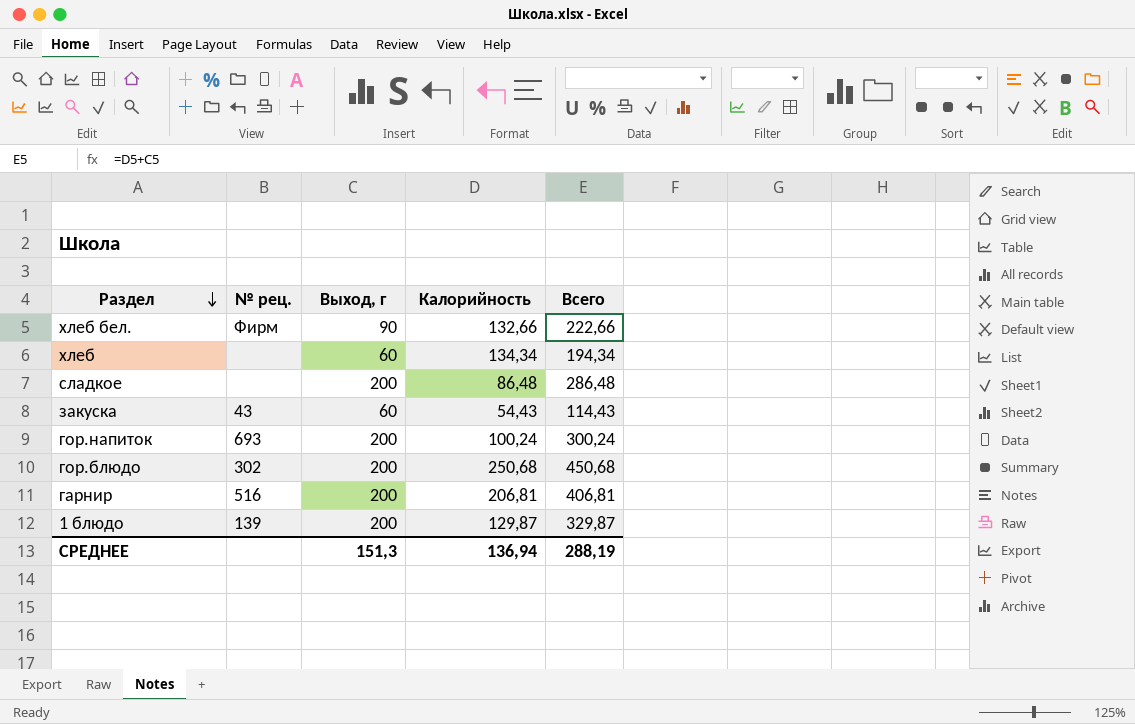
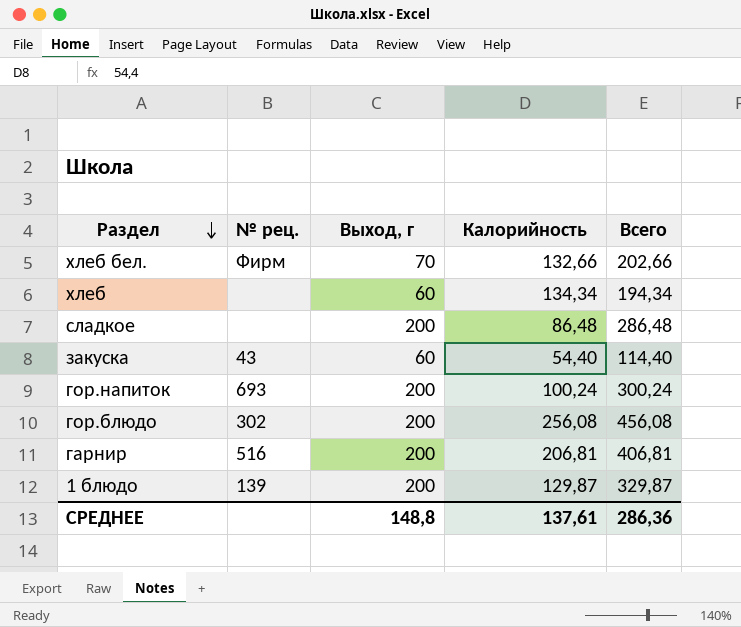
хлеб бел. | Выход, г: 90 -> 70
хлеб бел. | Всего: 222,66 -> 202,66
закуска | Калорийность: 54,43 -> 54,40
закуска | Всего: 114,43 -> 114,40
гор.блюдо | Калорийность: 250,68 -> 256,08
гор.блюдо | Всего: 450,68 -> 456,08
СРЕДНЕЕ | Выход, г: 151,3 -> 148,8
СРЕДНЕЕ | Калорийность: 136,94 -> 137,61
СРЕДНЕЕ | Всего: 288,19 -> 286,36

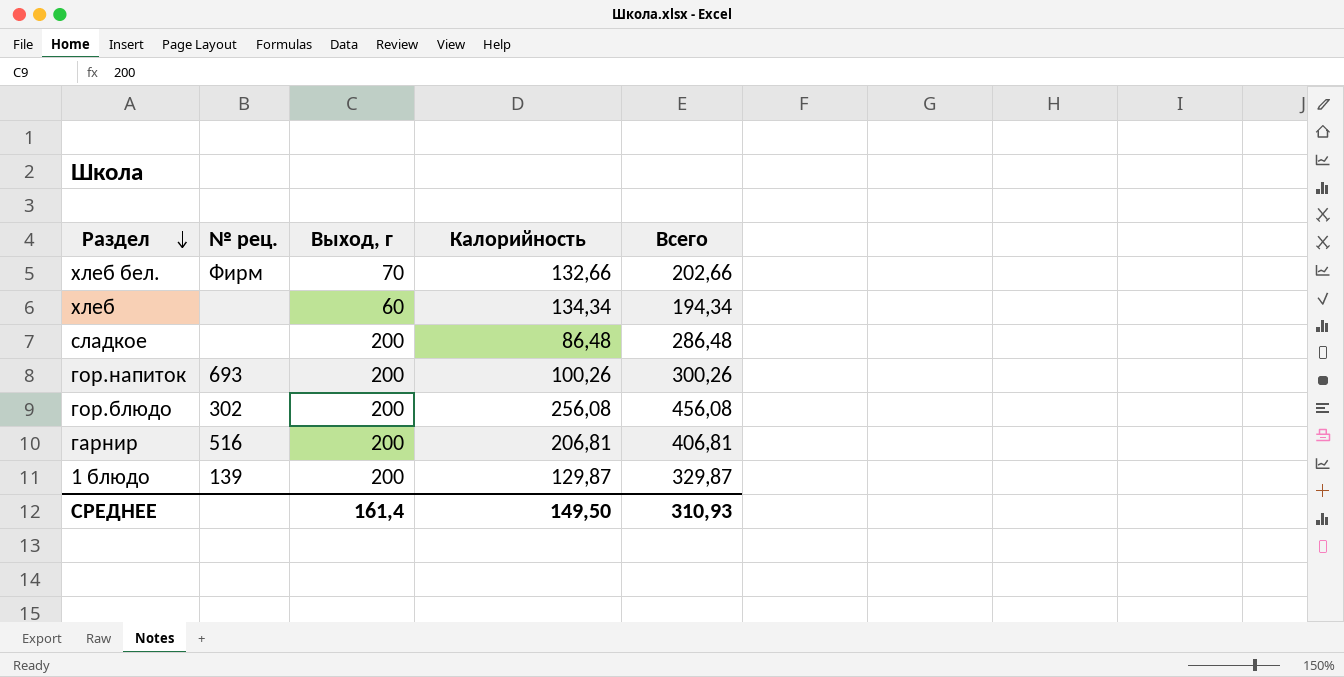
row закуска: 43 | 60 | 54,40 | 114,40 -> none
гор.напиток | Калорийность: 100,24 -> 100,26
гор.напиток | Всего: 300,24 -> 300,26
СРЕДНЕЕ | Выход, г: 148,8 -> 161,4
СРЕДНЕЕ | Калорийность: 137,61 -> 149,50
СРЕДНЕЕ | Всего: 286,36 -> 310,93

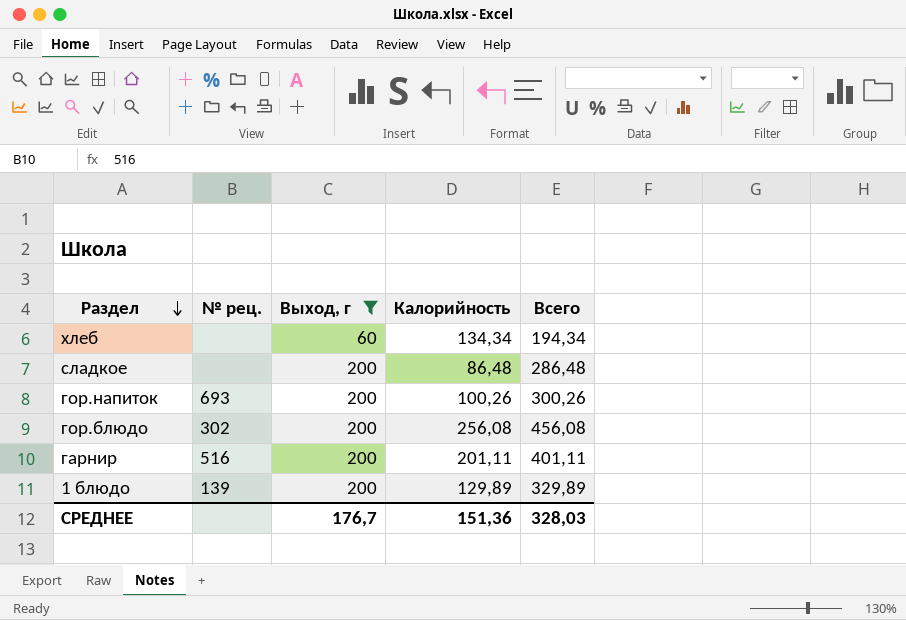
filter: none -> Выход, г != 70
гарнир | Калорийность: 206,81 -> 201,11
гарнир | Всего: 406,81 -> 401,11
1 блюдо | Калорийность: 129,87 -> 129,89
1 блюдо | Всего: 329,87 -> 329,89
СРЕДНЕЕ | Выход, г: 161,4 -> 176,7
СРЕДНЕЕ | Калорийность: 149,50 -> 151,36
СРЕДНЕЕ | Всего: 310,93 -> 328,03

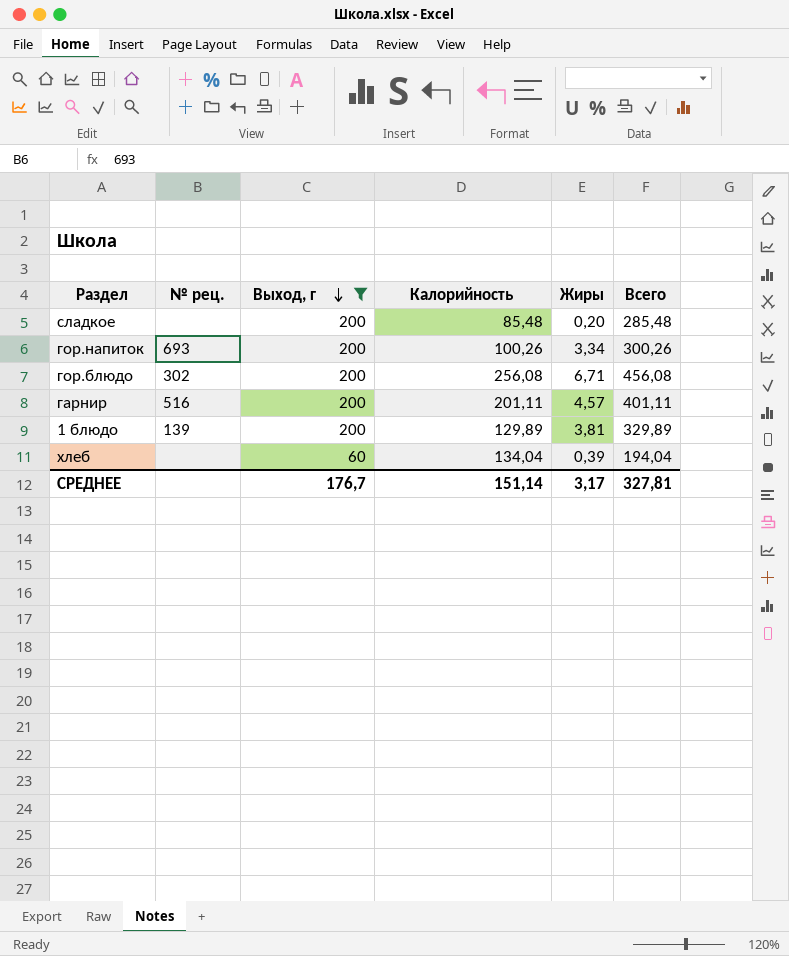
row order: Раздел descending -> Выход, г descending
column Жиры | position: none -> 5
сладкое | Калорийность: 86,48 -> 85,48
сладкое | Всего: 286,48 -> 285,48
хлеб | Калорийность: 134,34 -> 134,04
хлеб | Всего: 194,34 -> 194,04
СРЕДНЕЕ | Калорийность: 151,36 -> 151,14
СРЕДНЕЕ | Всего: 328,03 -> 327,81

